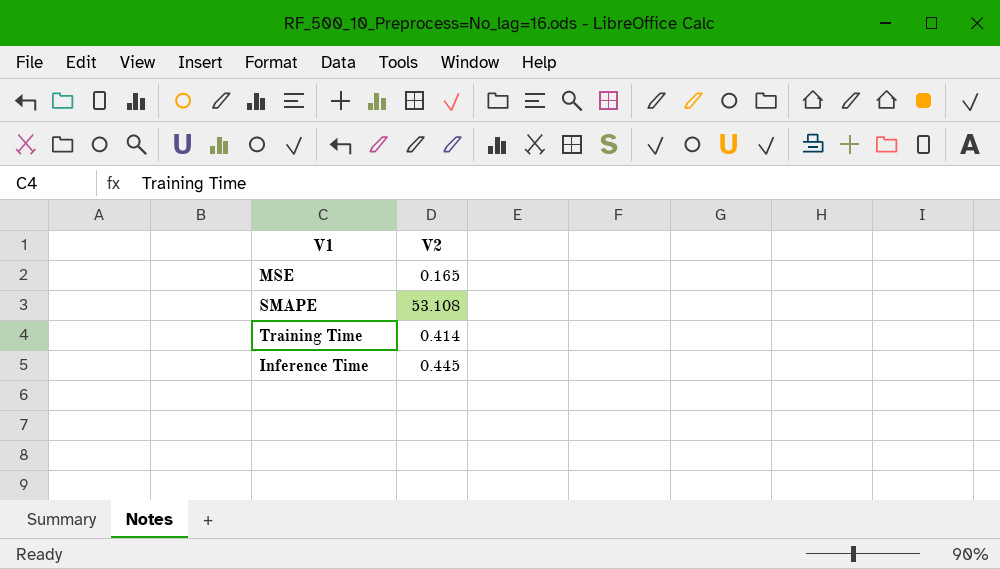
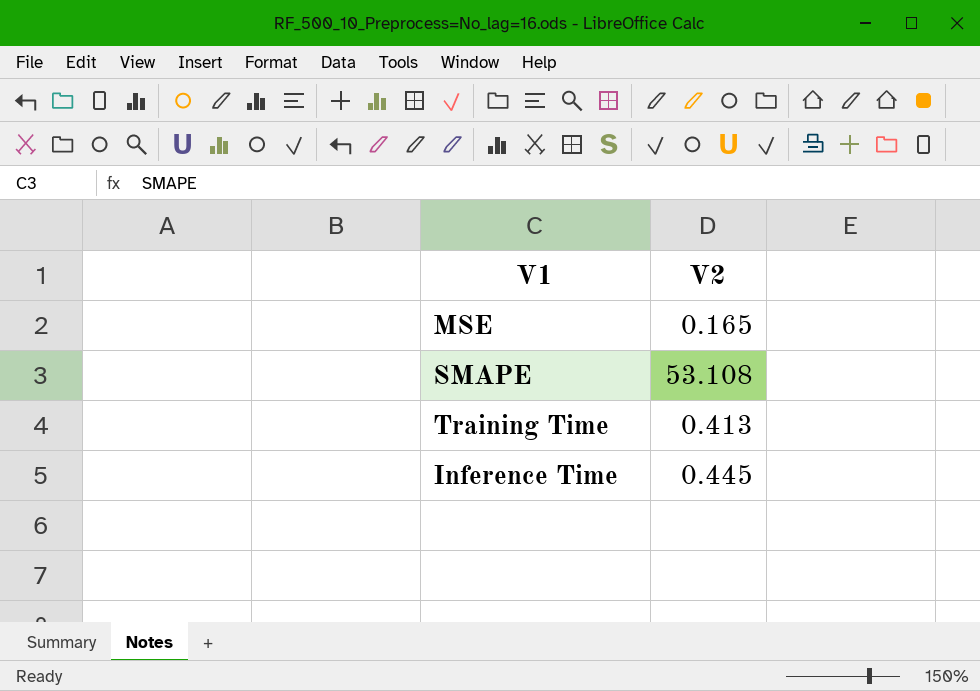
Training Time | V2: 0.414 -> 0.413

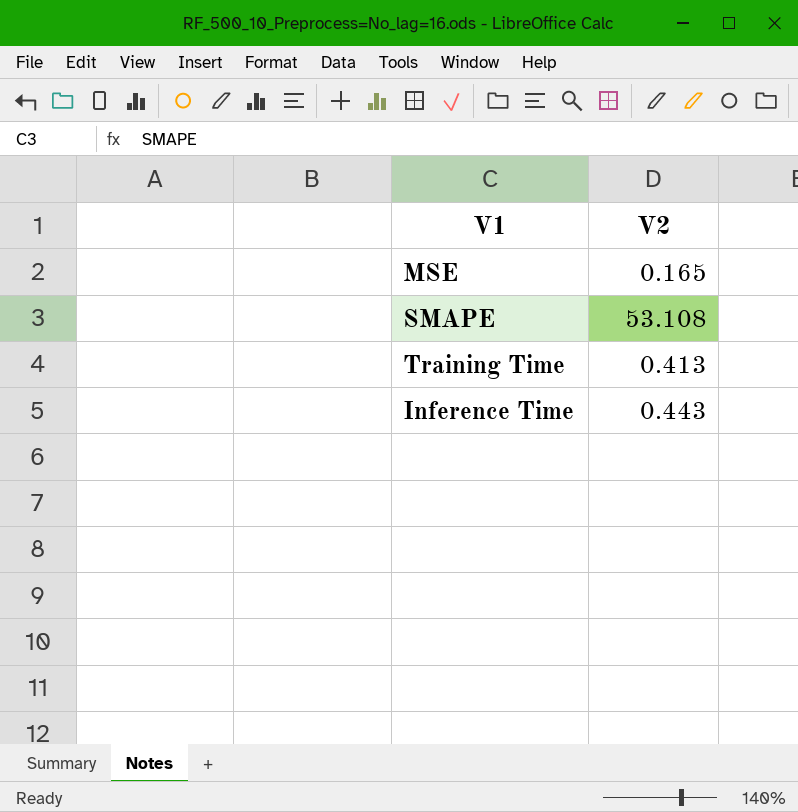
Inference Time | V2: 0.445 -> 0.443

